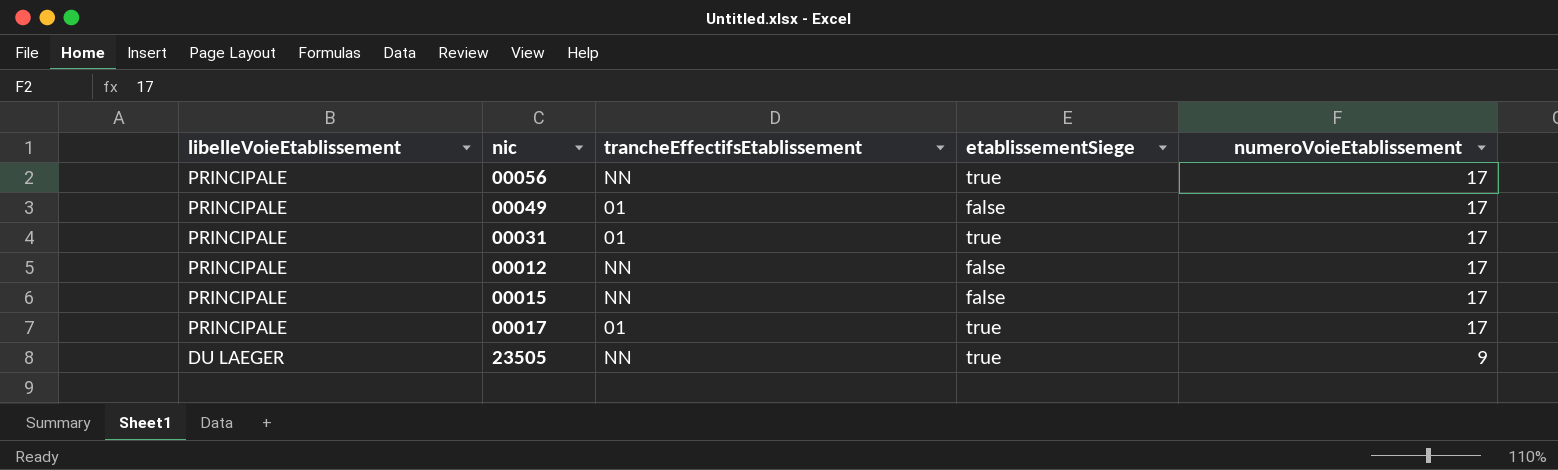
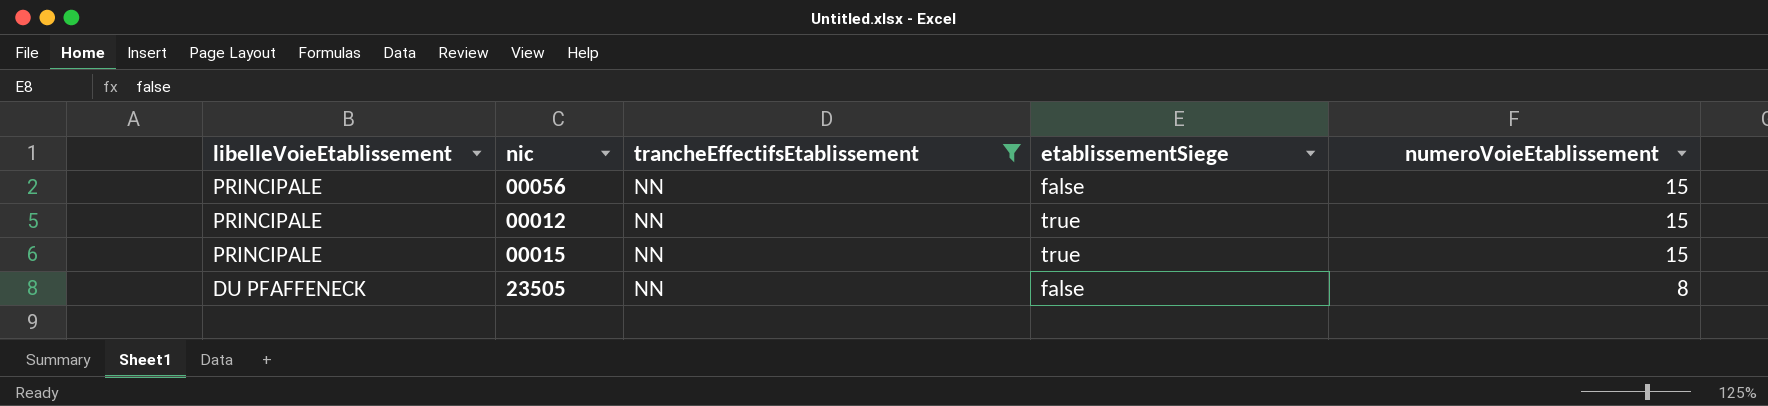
filter: none -> trancheEffectifsEtablissement = NN
00056 | etablissementSiege: true -> false
00056 | numeroVoieEtablissement: 17 -> 15
00012 | etablissementSiege: false -> true
00012 | numeroVoieEtablissement: 17 -> 15
00015 | etablissementSiege: false -> true
00015 | numeroVoieEtablissement: 17 -> 15
23505 | libelleVoieEtablissement: DU LAEGER -> DU PFAFFENECK
23505 | etablissementSiege: true -> false
23505 | numeroVoieEtablissement: 9 -> 8

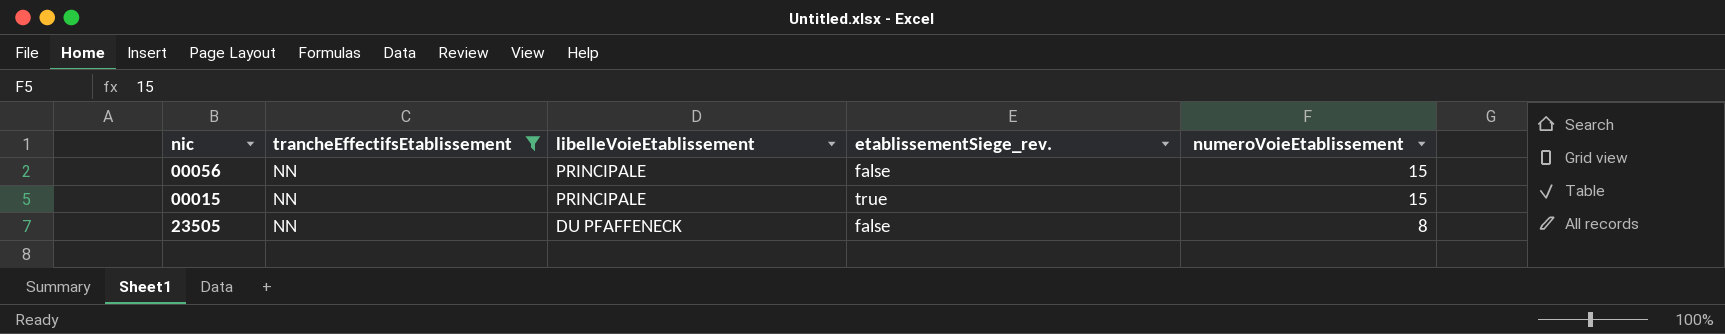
column libelleVoieEtablissement | position: 1 -> 3
column name: etablissementSiege -> etablissementSiege_rev.
row 00012: PRINCIPALE | NN | true | 15 -> none

